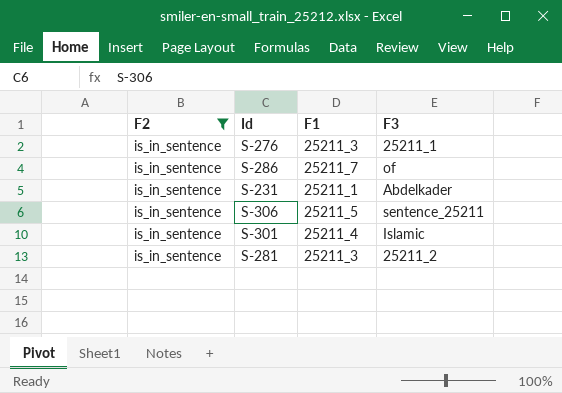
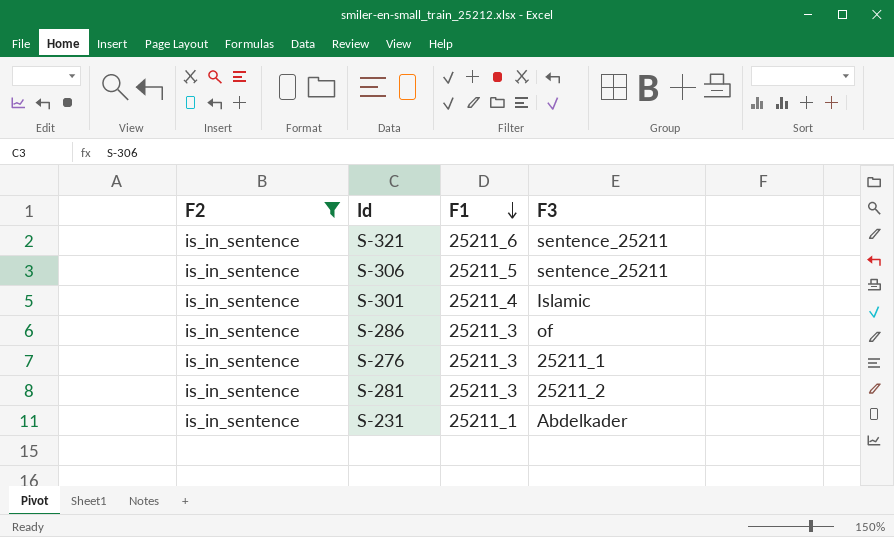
row order: none -> F1 descending
row S-321: none -> is_in_sentence | 25211_6 | sentence_25211
S-286 | F1: 25211_7 -> 25211_3

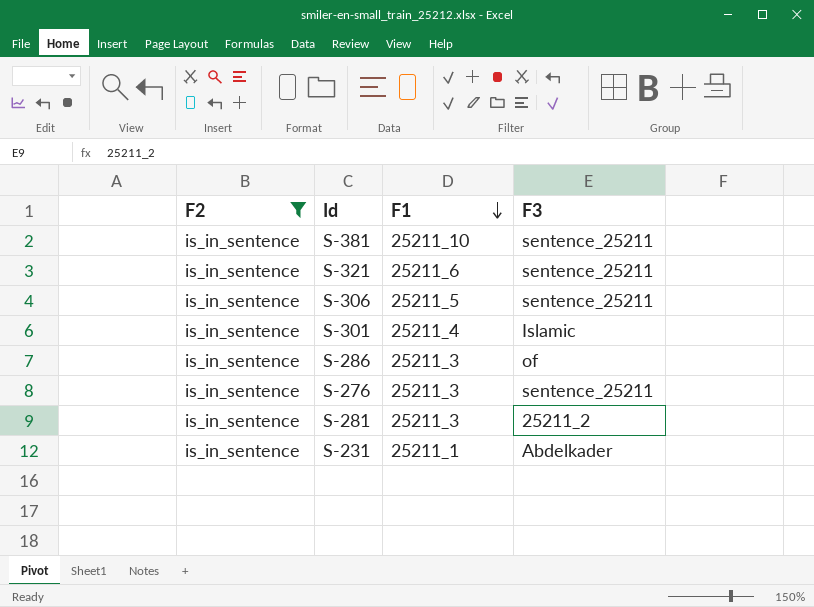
row S-381: none -> is_in_sentence | 25211_10 | sentence_25211
S-276 | F3: 25211_1 -> sentence_25211

